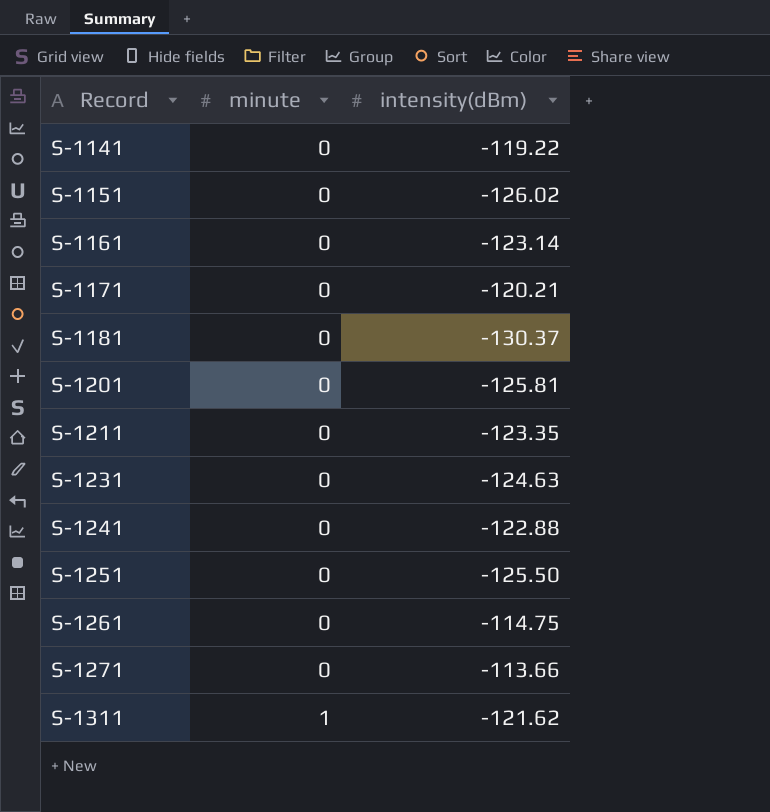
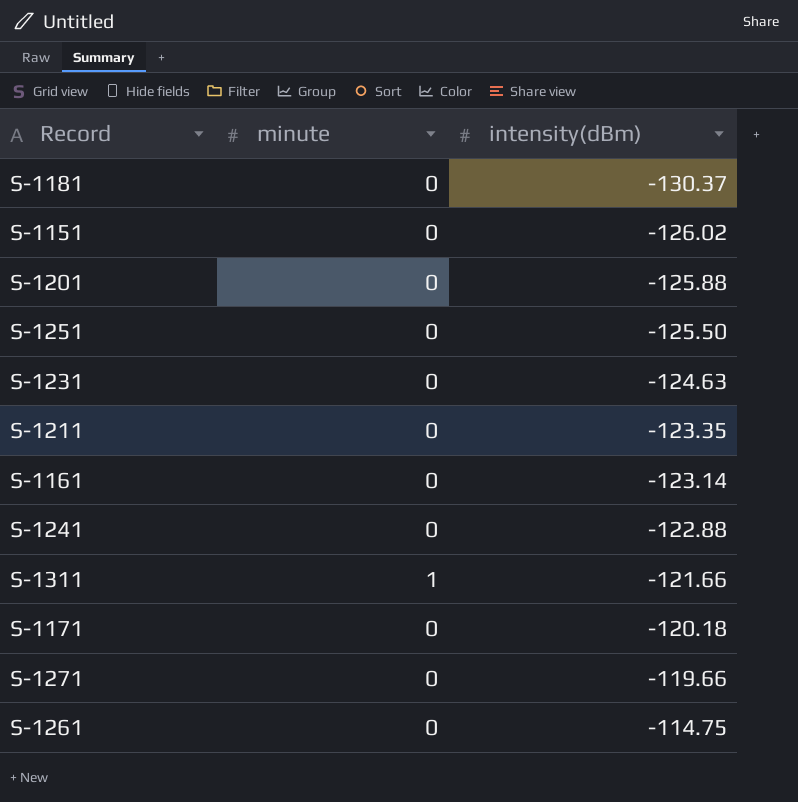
row order: Record ascending -> intensity(dBm) ascending
row S-1141: 0 | -119.22 -> none
S-1201 | intensity(dBm): -125.81 -> -125.88
S-1311 | intensity(dBm): -121.62 -> -121.66
S-1171 | intensity(dBm): -120.21 -> -120.18
S-1271 | intensity(dBm): -113.66 -> -119.66

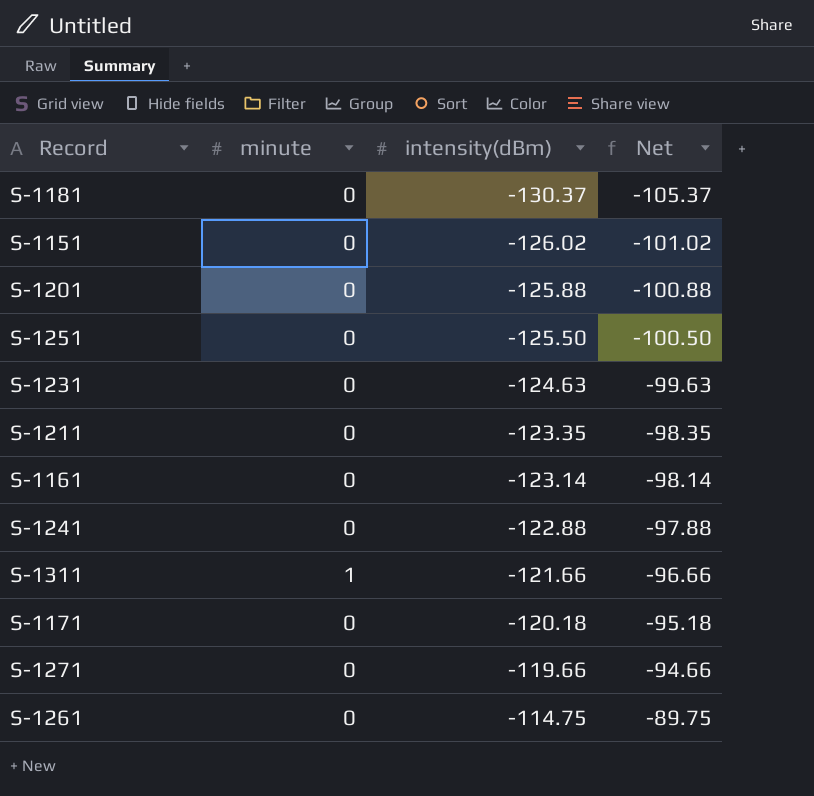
column Net | formula: none -> [intensity(dBm)] + 25

